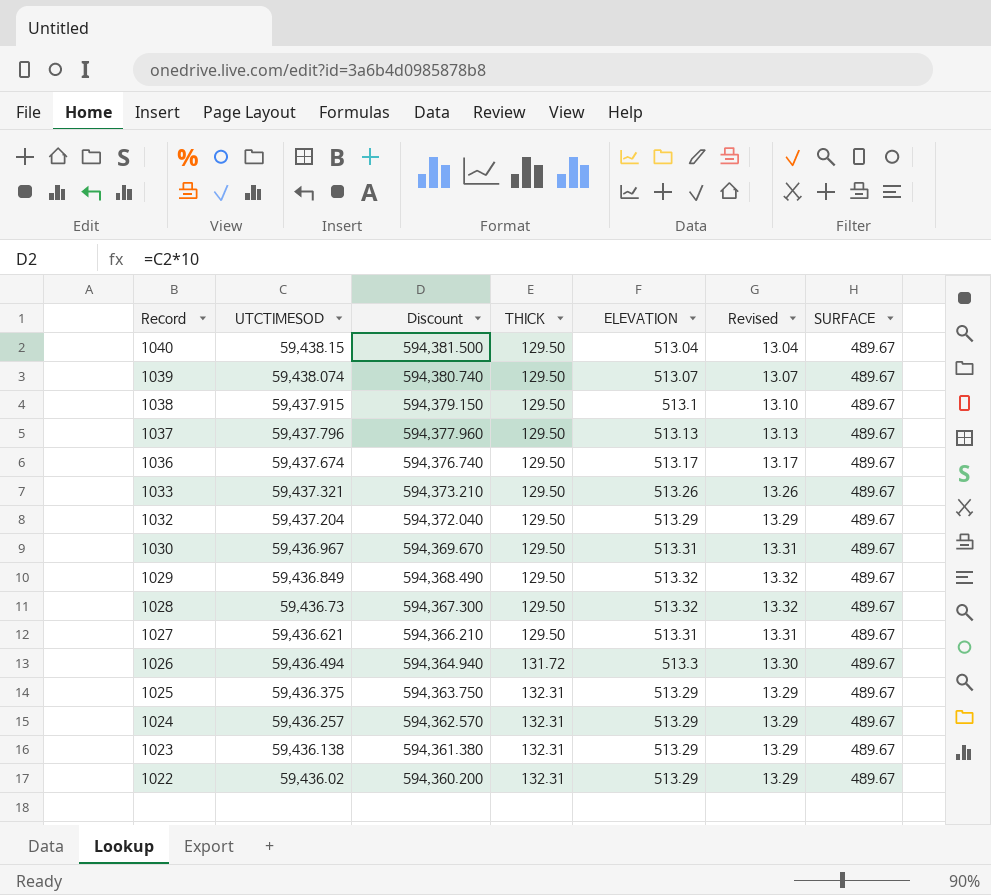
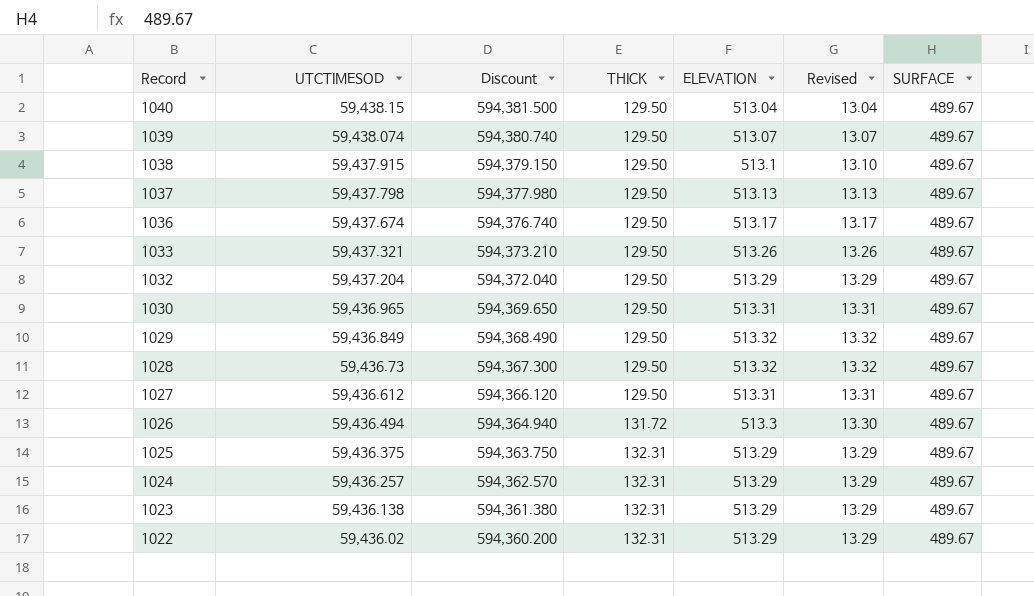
1037 | UTCTIMESOD: 59,437.796 -> 59,437.798
1037 | Discount: 594,377.960 -> 594,377.980
1030 | UTCTIMESOD: 59,436.967 -> 59,436.965
1030 | Discount: 594,369.670 -> 594,369.650
1027 | UTCTIMESOD: 59,436.621 -> 59,436.612
1027 | Discount: 594,366.210 -> 594,366.120

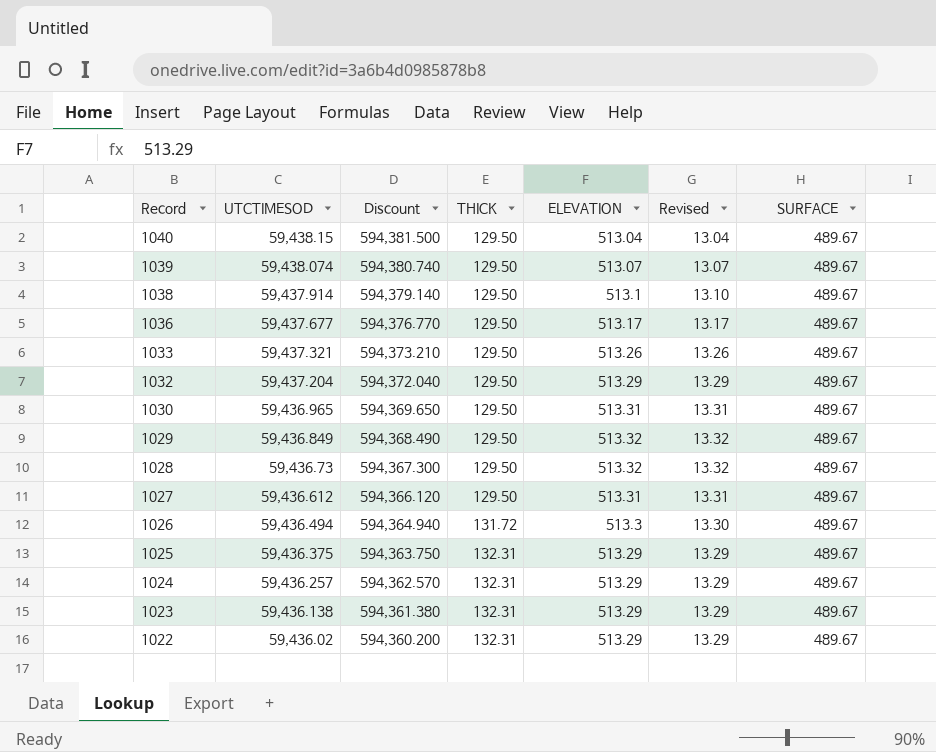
row 1037: 59,437.798 | 594,377.980 | 129.50 | 513.13 | 13.13 | 489.67 -> none
1038 | UTCTIMESOD: 59,437.915 -> 59,437.914
1038 | Discount: 594,379.150 -> 594,379.140
1036 | UTCTIMESOD: 59,437.674 -> 59,437.677
1036 | Discount: 594,376.740 -> 594,376.770

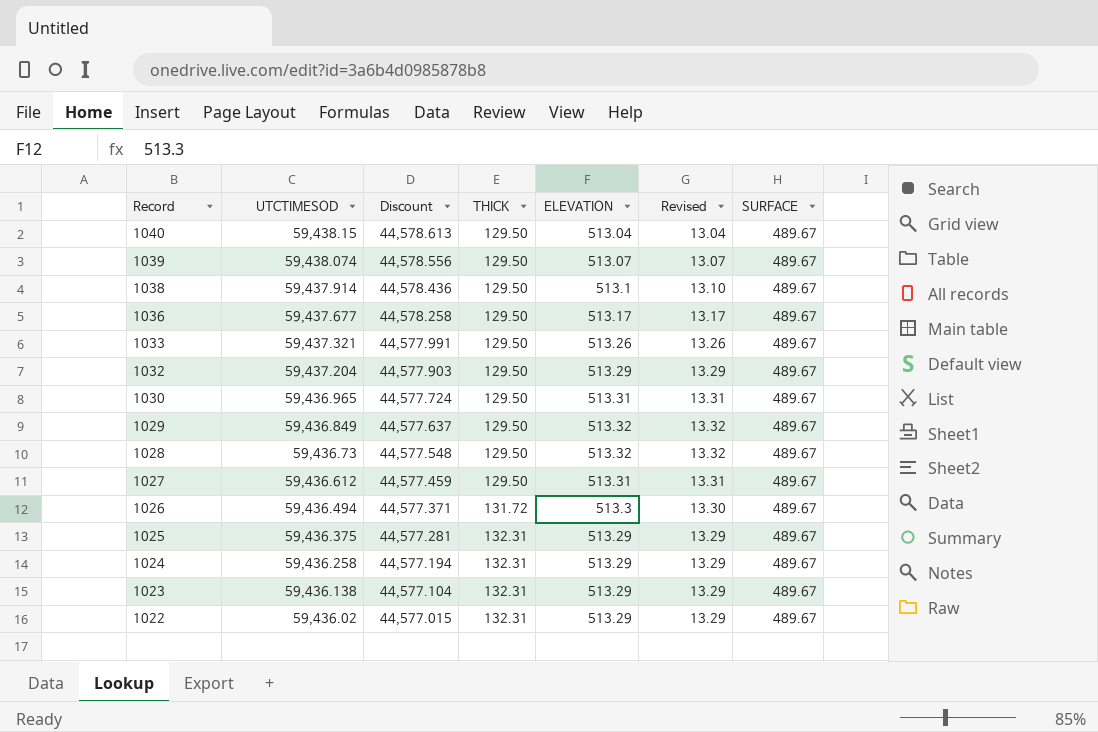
column Discount | formula: [UTCTIMESOD] * 10 -> [UTCTIMESOD] * 0.75
1024 | UTCTIMESOD: 59,436.257 -> 59,436.258

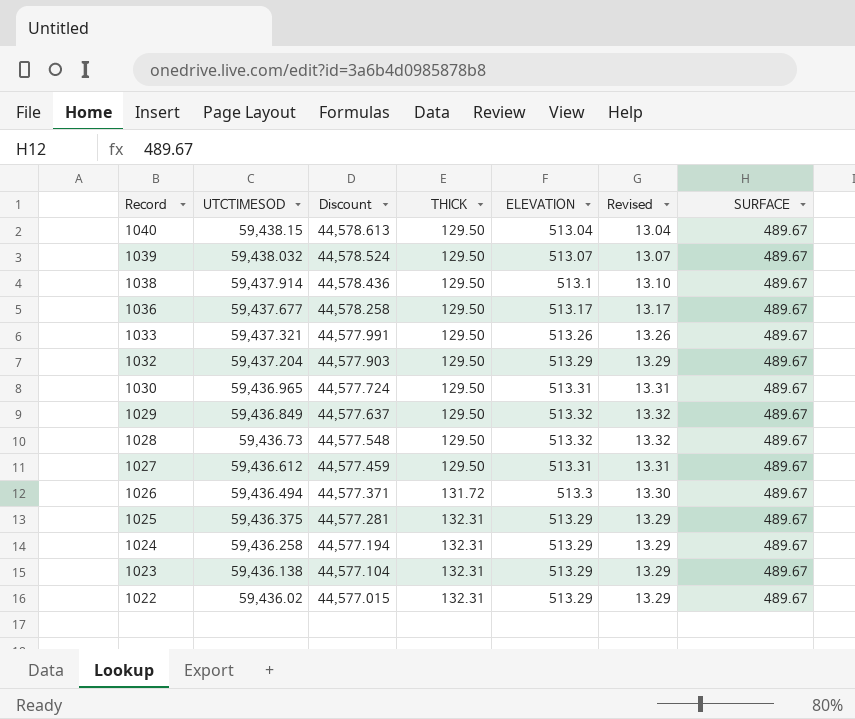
1039 | UTCTIMESOD: 59,438.074 -> 59,438.032
1039 | Discount: 44,578.556 -> 44,578.524

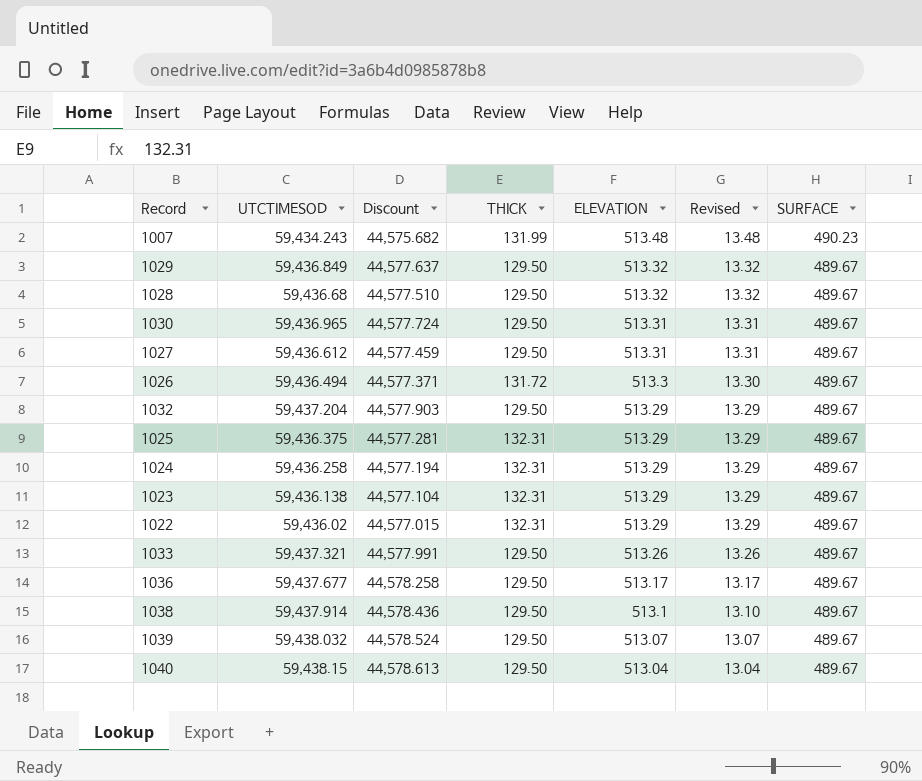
row order: Record descending -> ELEVATION descending
row 1007: none -> 59,434.243 | 44,575.682 | 131.99 | 513.48 | 13.48 | 490.23
1028 | UTCTIMESOD: 59,436.73 -> 59,436.68
1028 | Discount: 44,577.548 -> 44,577.510

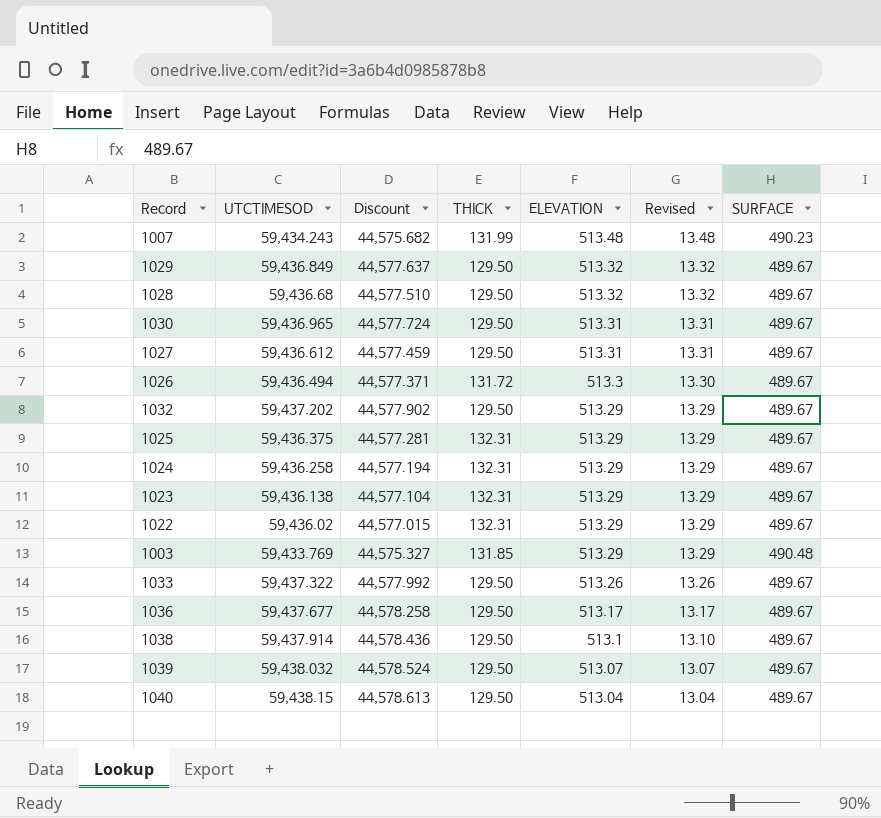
1032 | UTCTIMESOD: 59,437.204 -> 59,437.202
1032 | Discount: 44,577.903 -> 44,577.902
row 1003: none -> 59,433.769 | 44,575.327 | 131.85 | 513.29 | 13.29 | 490.48
1033 | UTCTIMESOD: 59,437.321 -> 59,437.322
1033 | Discount: 44,577.991 -> 44,577.992

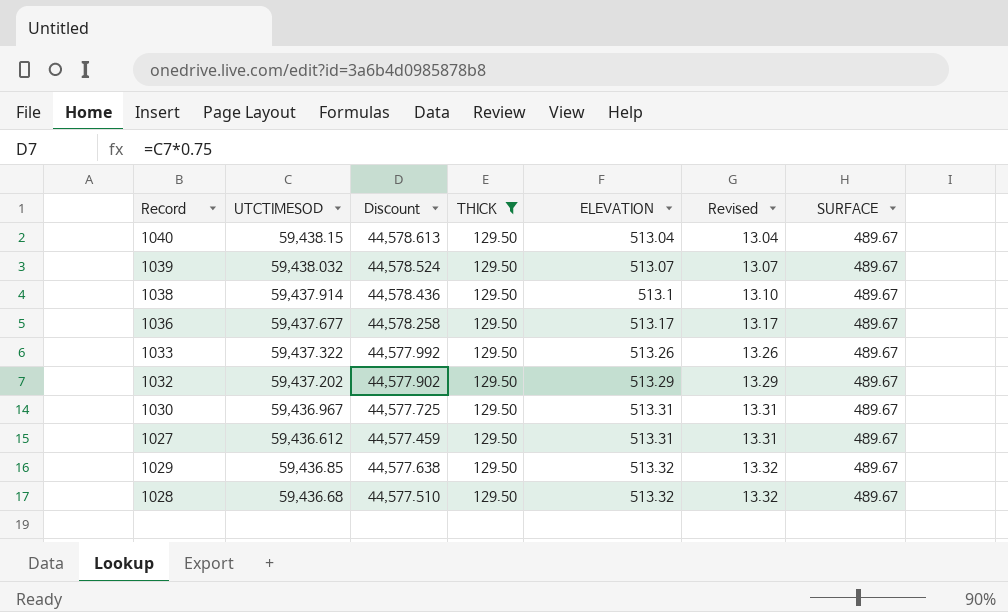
filter: none -> THICK = 129.50
row order: ELEVATION descending -> ELEVATION ascending
1030 | UTCTIMESOD: 59,436.965 -> 59,436.967
1030 | Discount: 44,577.724 -> 44,577.725
1029 | UTCTIMESOD: 59,436.849 -> 59,436.85
1029 | Discount: 44,577.637 -> 44,577.638

